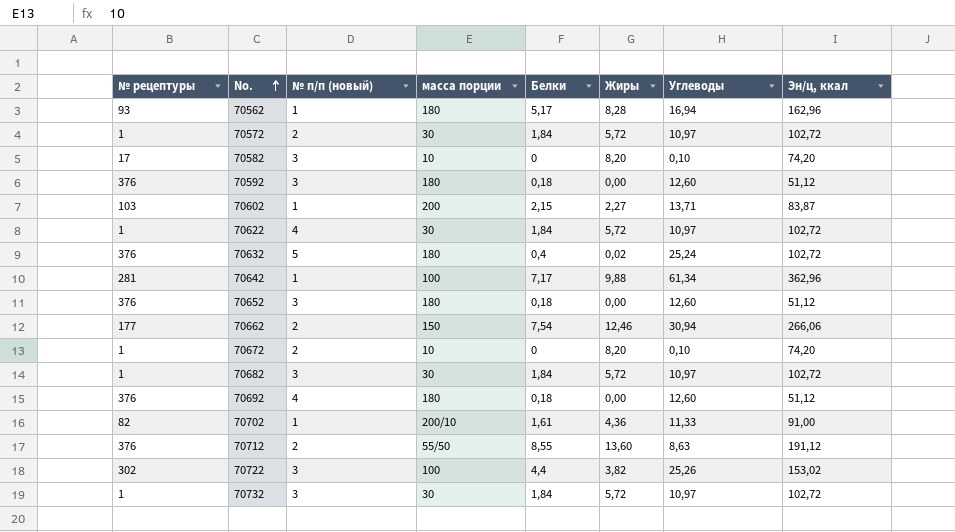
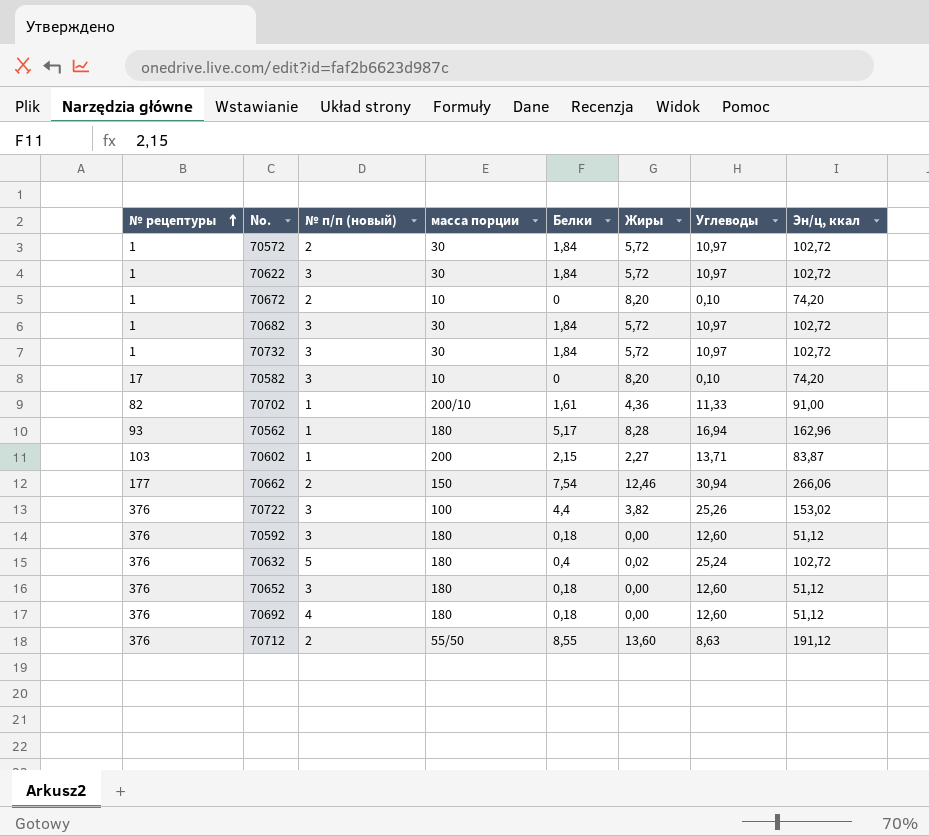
row order: No. ascending -> № рецептуры ascending
row 70642: 281 | 1 | 100 | 7,17 | 9,88 | 61,34 | 362,96 -> none
70622 | № п/п (новый): 4 -> 3
70722 | № рецептуры: 302 -> 376

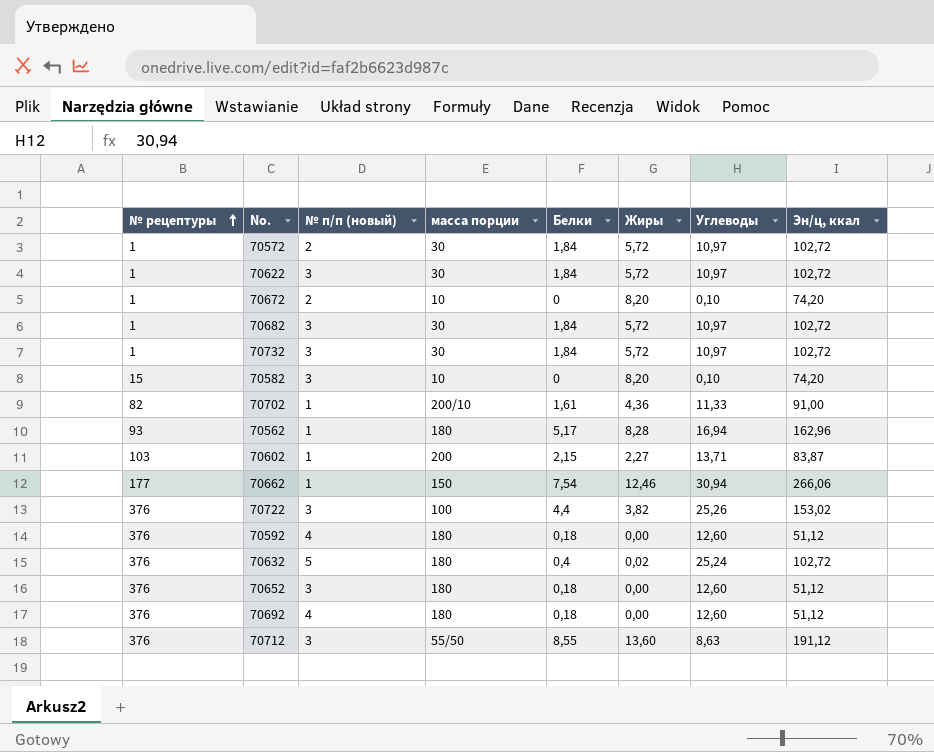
70582 | № рецептуры: 17 -> 15
70662 | № п/п (новый): 2 -> 1
70592 | № п/п (новый): 3 -> 4
70712 | № п/п (новый): 2 -> 3

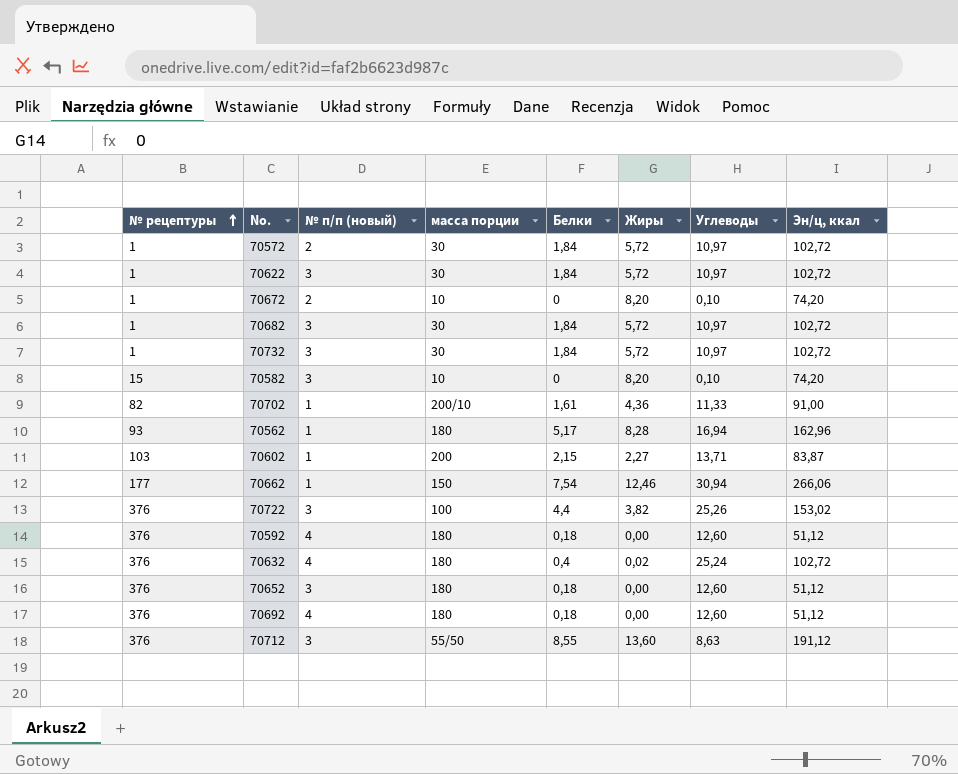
70632 | № п/п (новый): 5 -> 4

